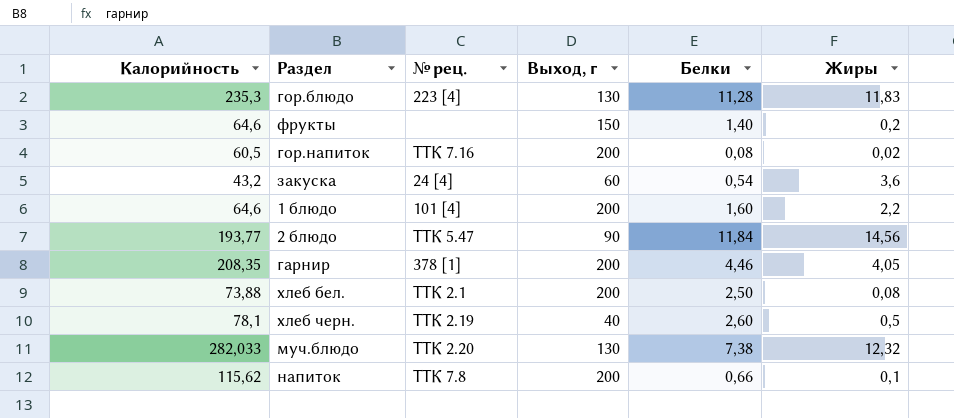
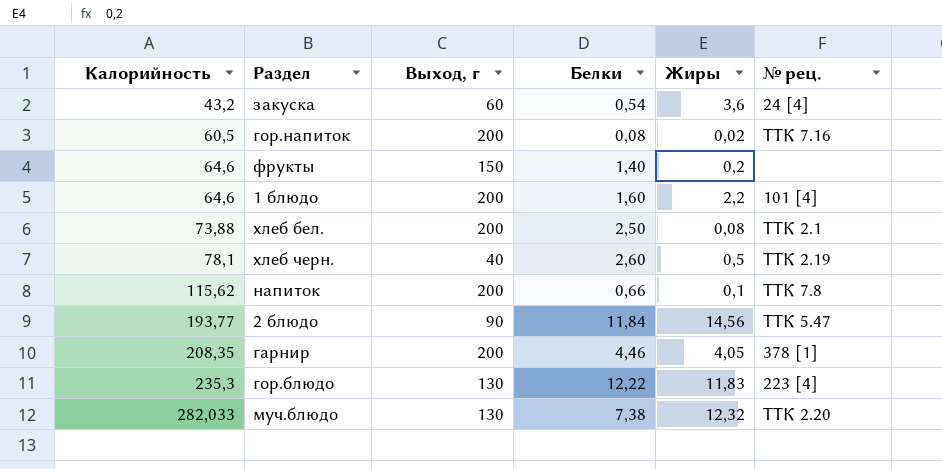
row order: none -> Калорийность ascending
column № рец. | position: 3 -> 6
гор.блюдо | Белки: 11,28 -> 12,22

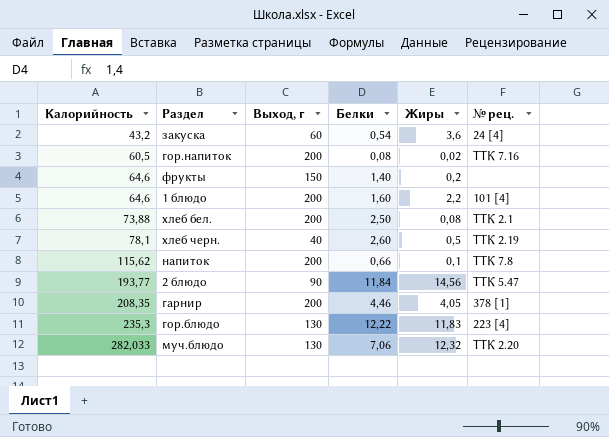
муч.блюдо | Белки: 7,38 -> 7,06

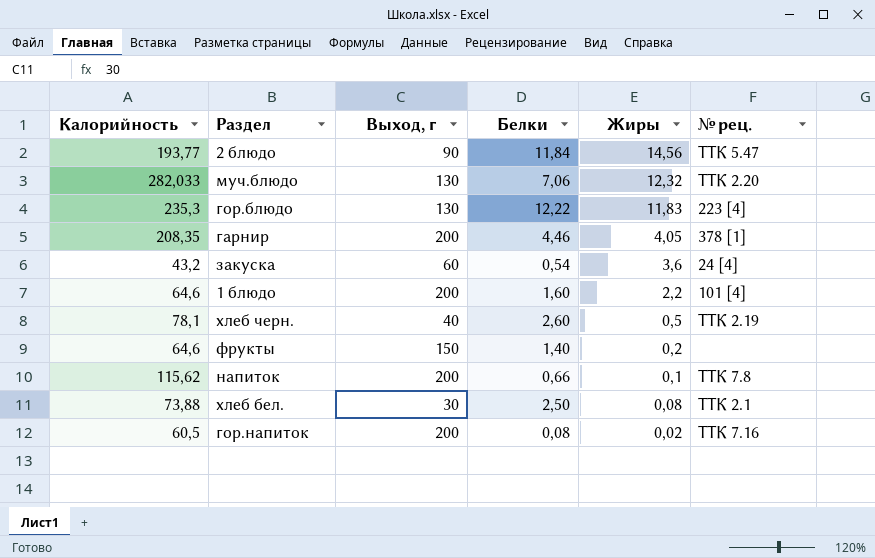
row order: Калорийность ascending -> Жиры descending
хлеб бел. | Выход, г: 200 -> 30

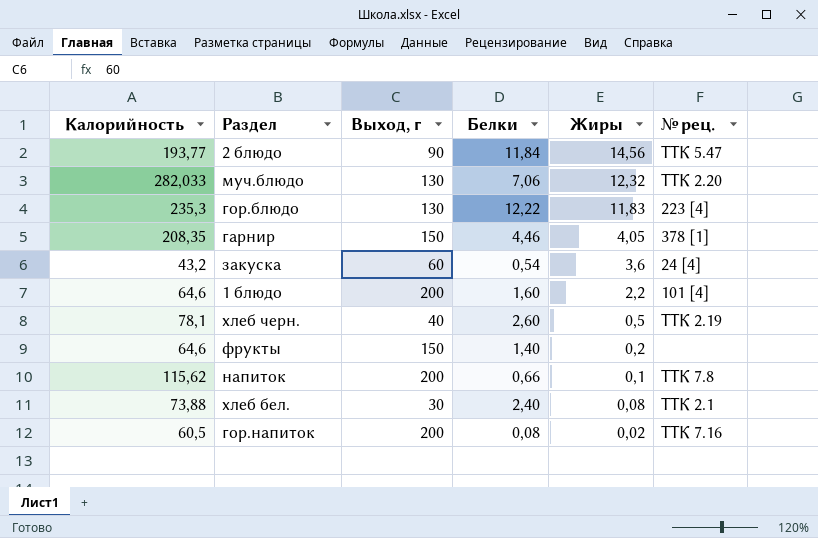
гарнир | Выход, г: 200 -> 150
хлеб бел. | Белки: 2,50 -> 2,40

